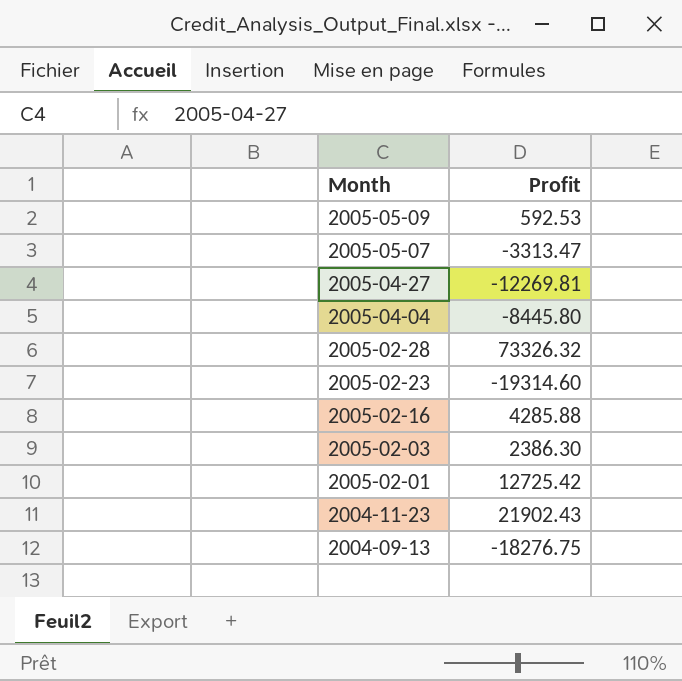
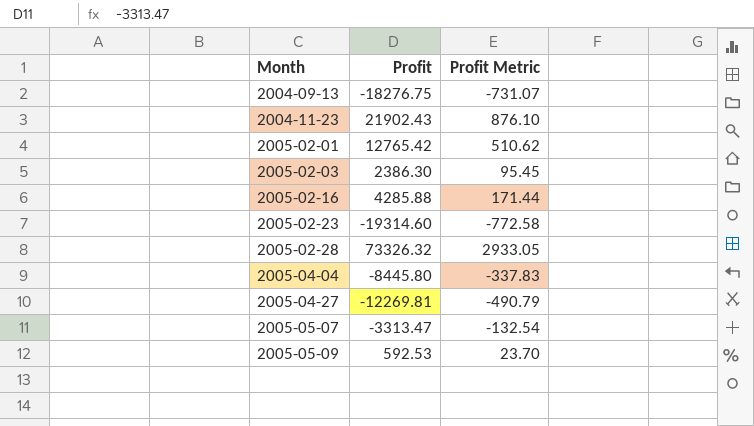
row order: Month descending -> Month ascending
column Profit Metric | formula: none -> [Profit] * 0.04
2005-02-01 | Profit: 12725.42 -> 12765.42

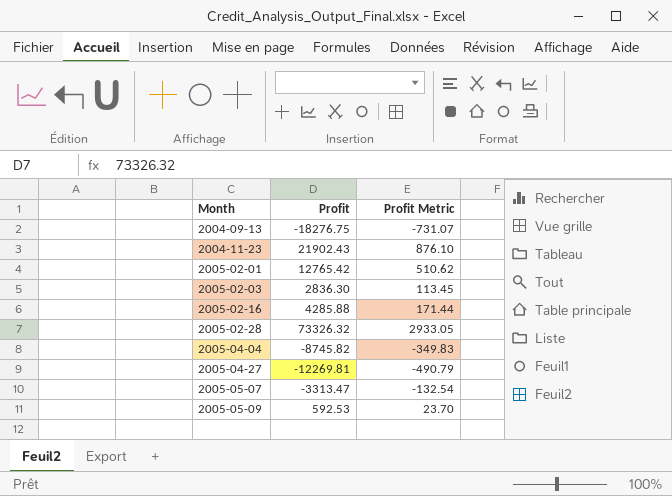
row 2005-02-23: -19314.60 | -772.58 -> none
2005-02-03 | Profit: 2386.30 -> 2836.30
2005-02-03 | Profit Metric: 95.45 -> 113.45
2005-04-04 | Profit: -8445.80 -> -8745.82
2005-04-04 | Profit Metric: -337.83 -> -349.83

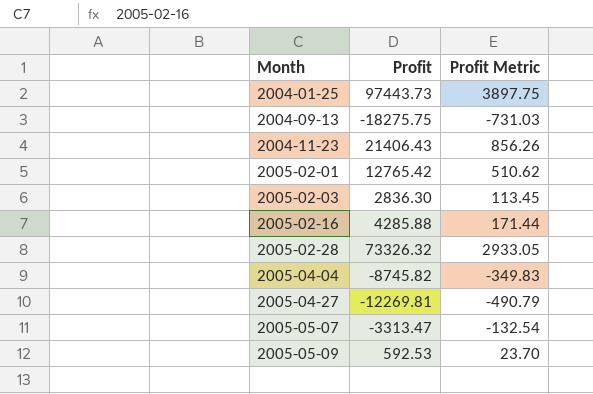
row 2004-01-25: none -> 97443.73 | 3897.75
2004-09-13 | Profit: -18276.75 -> -18275.75
2004-09-13 | Profit Metric: -731.07 -> -731.03
2004-11-23 | Profit: 21902.43 -> 21406.43
2004-11-23 | Profit Metric: 876.10 -> 856.26

